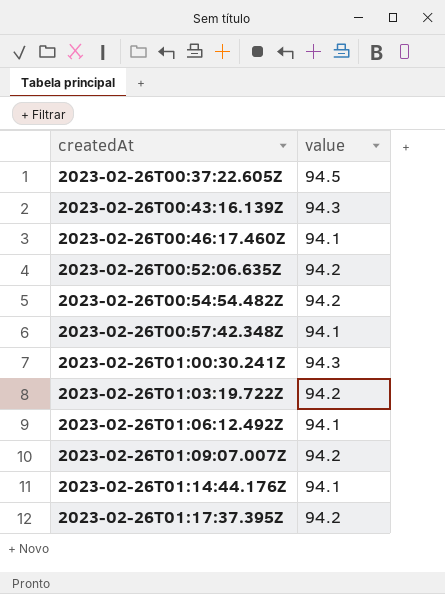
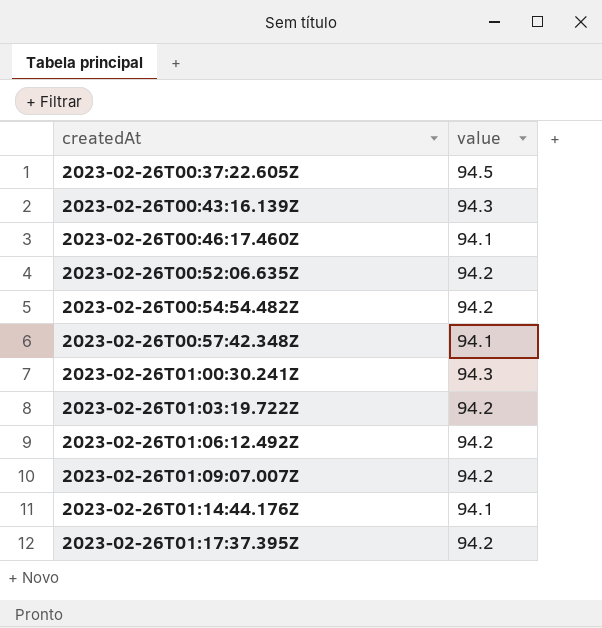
2023-02-26T01:06:12.492Z | value: 94.1 -> 94.2

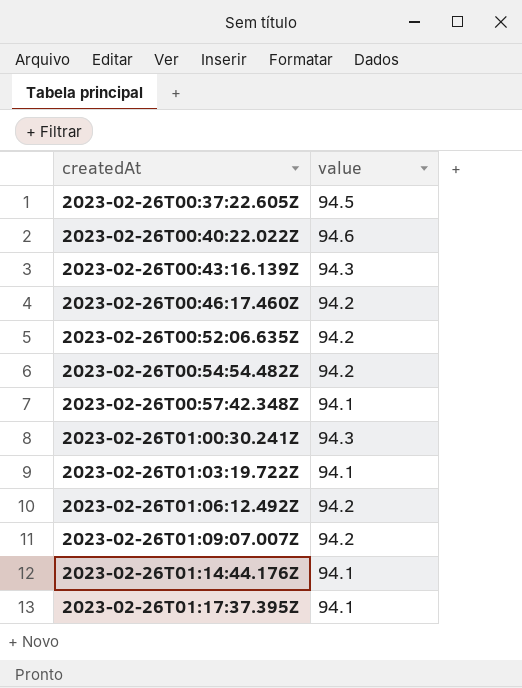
row 2023-02-26T00:40:22.022Z: none -> 94.6
2023-02-26T00:46:17.460Z | value: 94.1 -> 94.2
2023-02-26T01:03:19.722Z | value: 94.2 -> 94.1
2023-02-26T01:17:37.395Z | value: 94.2 -> 94.1

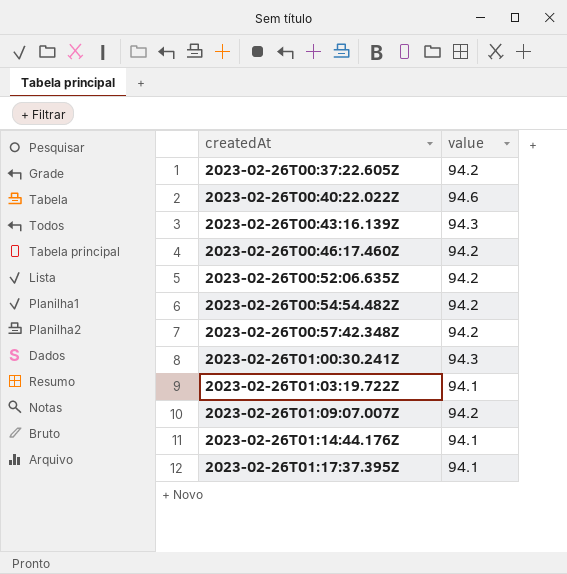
row 2023-02-26T01:06:12.492Z: 94.2 -> none
2023-02-26T00:37:22.605Z | value: 94.5 -> 94.2
2023-02-26T00:57:42.348Z | value: 94.1 -> 94.2

